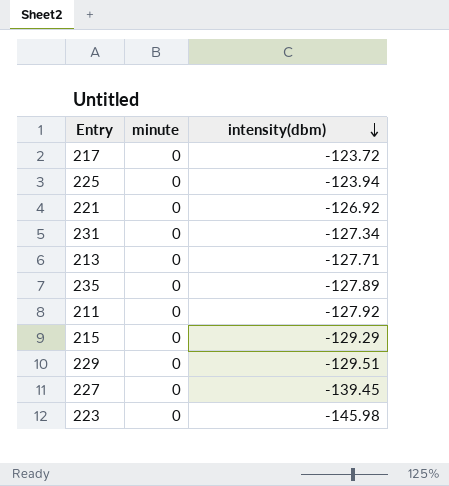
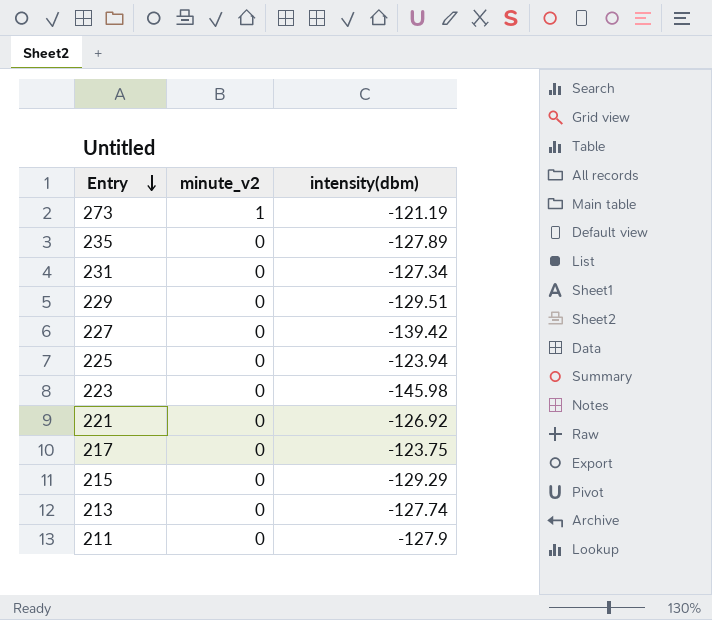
row order: intensity(dbm) descending -> Entry descending
column name: minute -> minute_v2
row 273: none -> 1 | -121.19
227 | intensity(dbm): -139.45 -> -139.42
217 | intensity(dbm): -123.72 -> -123.75
213 | intensity(dbm): -127.71 -> -127.74
211 | intensity(dbm): -127.92 -> -127.9

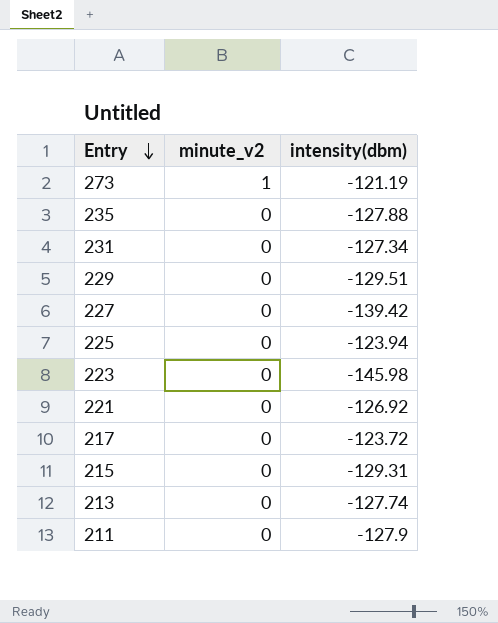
235 | intensity(dbm): -127.89 -> -127.88
217 | intensity(dbm): -123.75 -> -123.72
215 | intensity(dbm): -129.29 -> -129.31

